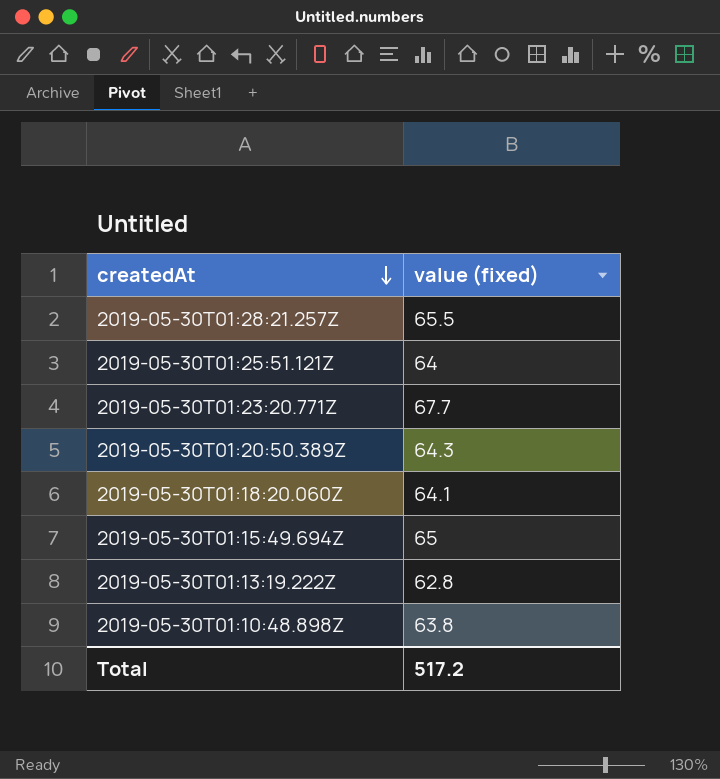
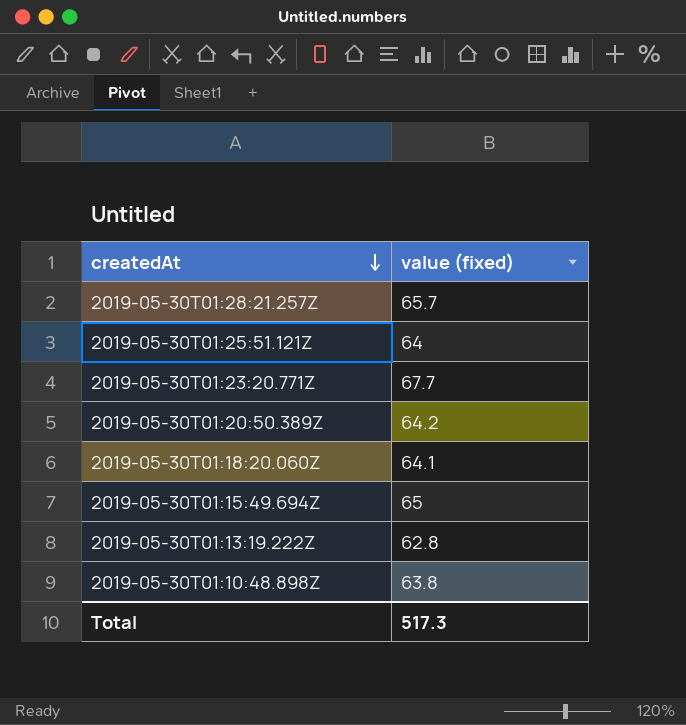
2019-05-30T01:28:21.257Z | value (fixed): 65.5 -> 65.7
2019-05-30T01:20:50.389Z | value (fixed): 64.3 -> 64.2
Total | value (fixed): 517.2 -> 517.3

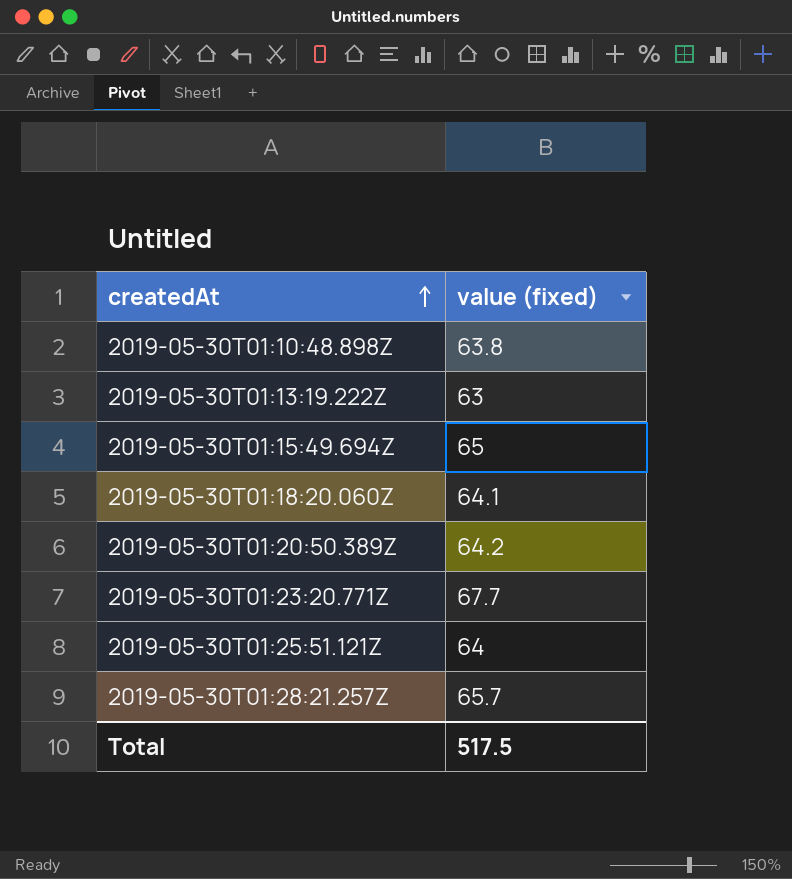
row order: createdAt descending -> createdAt ascending
2019-05-30T01:13:19.222Z | value (fixed): 62.8 -> 63
Total | value (fixed): 517.3 -> 517.5

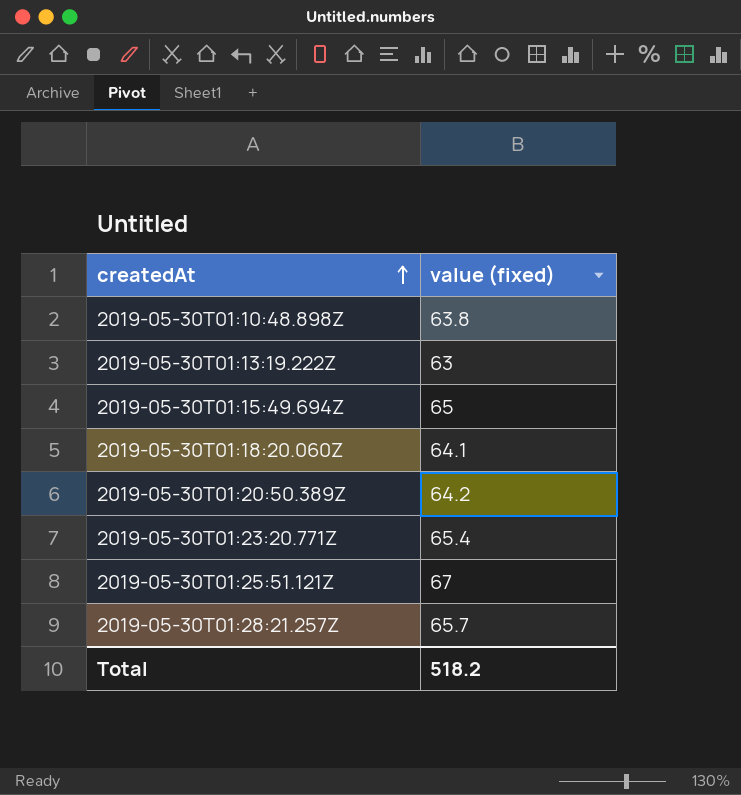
2019-05-30T01:23:20.771Z | value (fixed): 67.7 -> 65.4
2019-05-30T01:25:51.121Z | value (fixed): 64 -> 67
Total | value (fixed): 517.5 -> 518.2

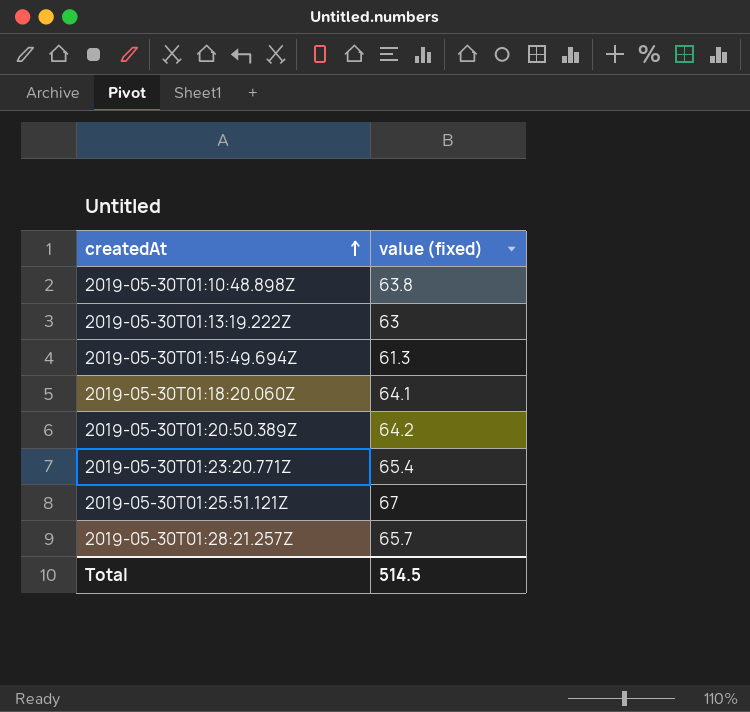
2019-05-30T01:15:49.694Z | value (fixed): 65 -> 61.3
Total | value (fixed): 518.2 -> 514.5

